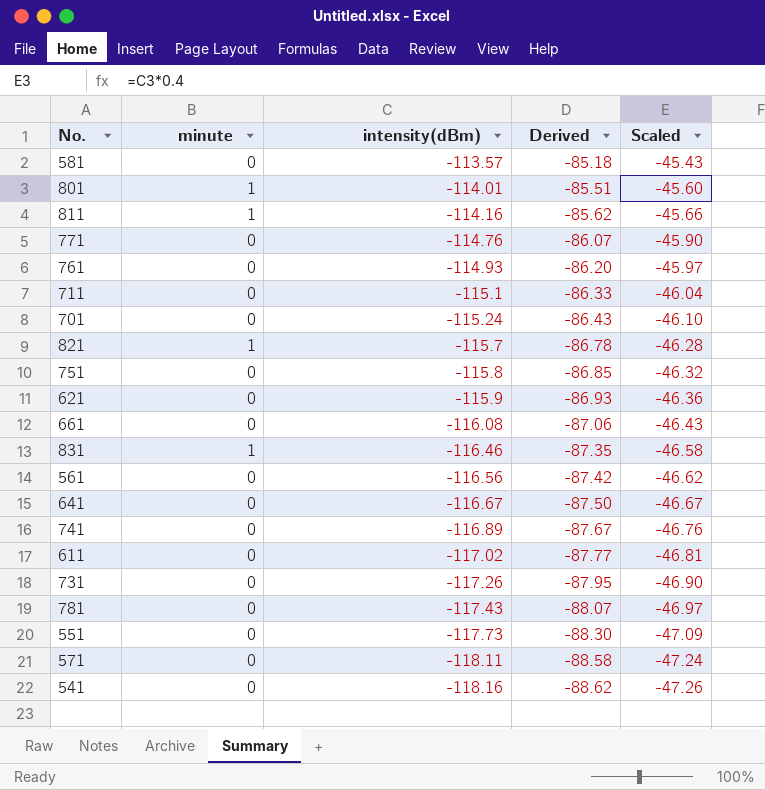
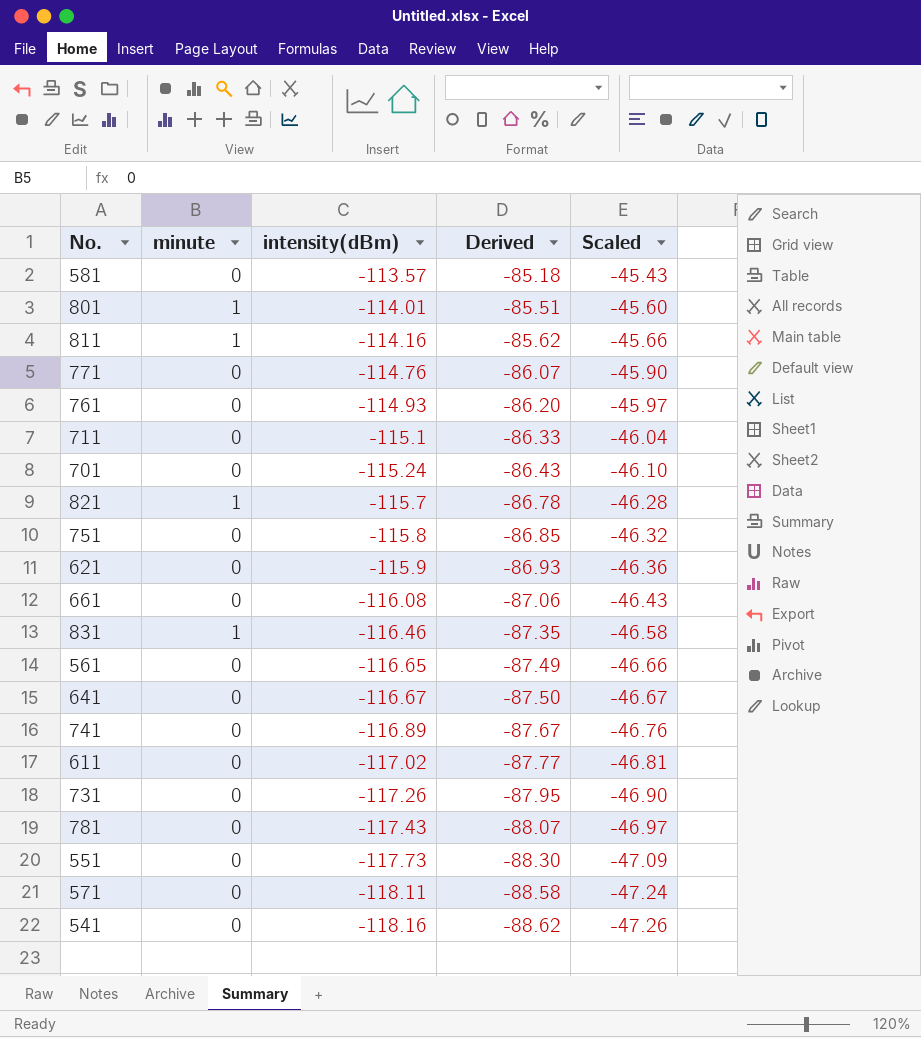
561 | intensity(dBm): -116.56 -> -116.65
561 | Derived: -87.42 -> -87.49
561 | Scaled: -46.62 -> -46.66

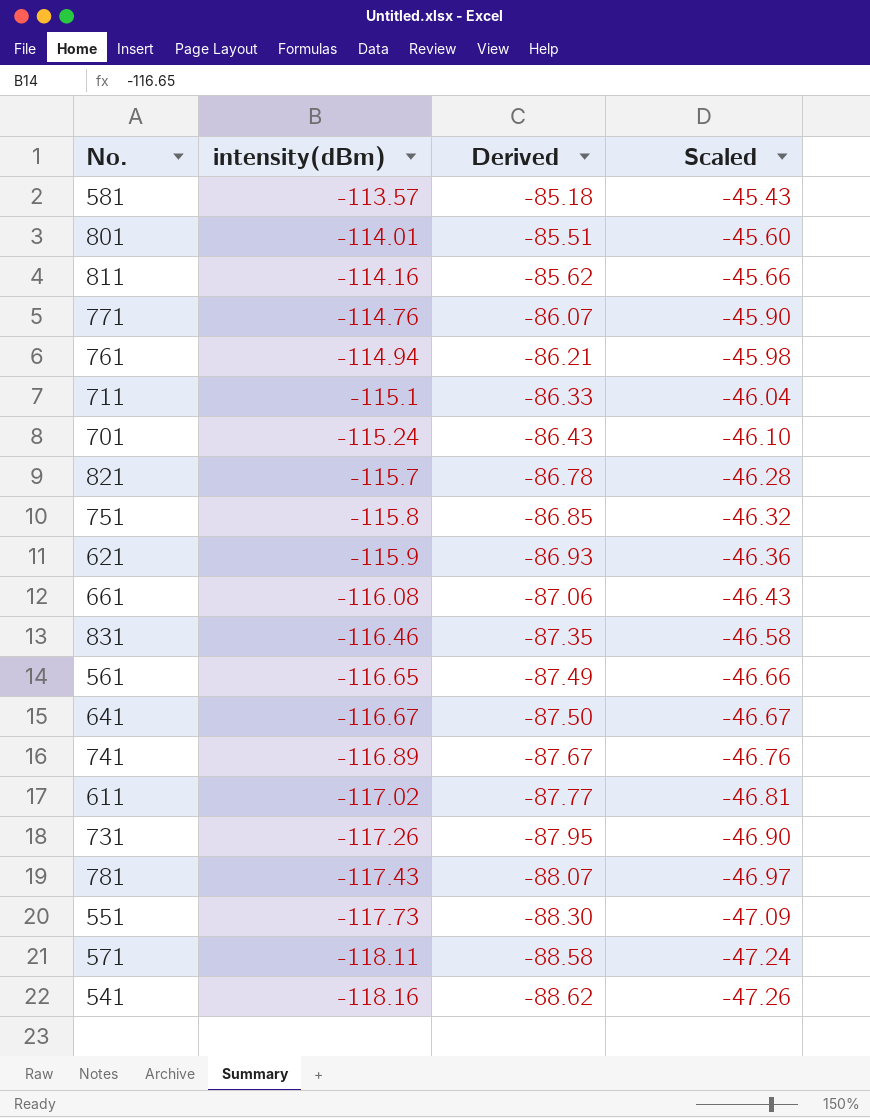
column minute | position: 2 -> none
761 | intensity(dBm): -114.93 -> -114.94
761 | Derived: -86.20 -> -86.21
761 | Scaled: -45.97 -> -45.98

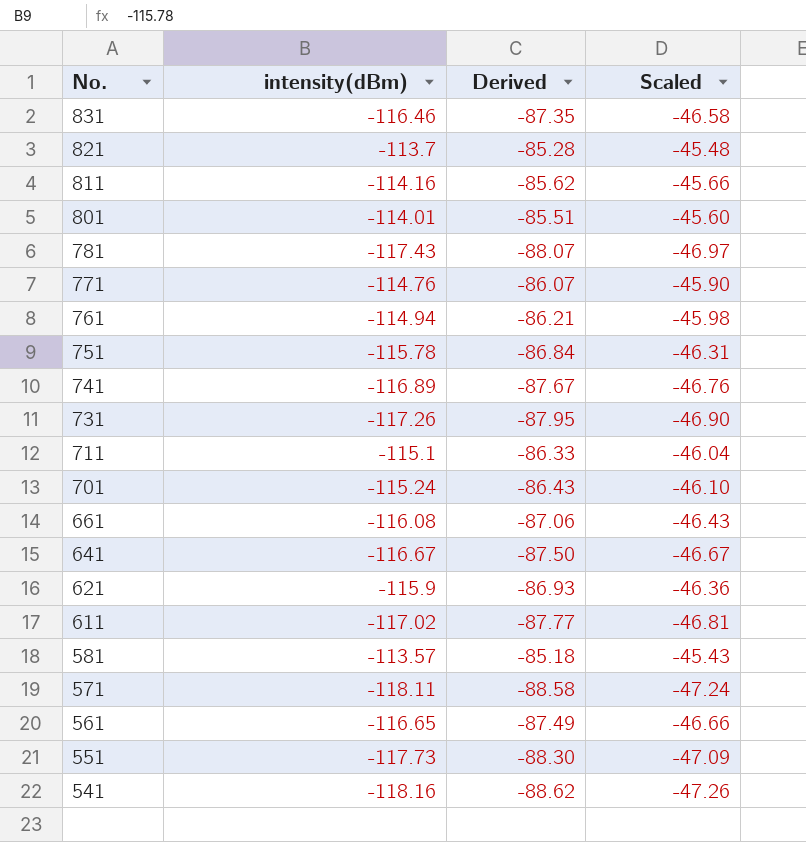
row order: intensity(dBm) descending -> No. descending
821 | intensity(dBm): -115.7 -> -113.7
821 | Derived: -86.78 -> -85.28
821 | Scaled: -46.28 -> -45.48
751 | intensity(dBm): -115.8 -> -115.78
751 | Derived: -86.85 -> -86.84
751 | Scaled: -46.32 -> -46.31

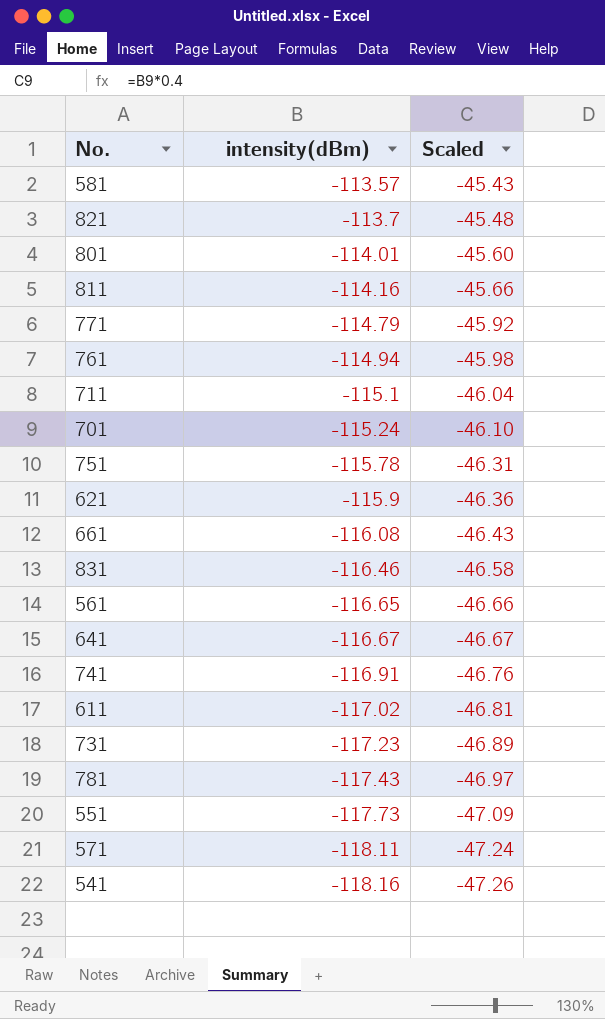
row order: No. descending -> intensity(dBm) descending
column Derived | formula: [intensity(dBm)] * 0.75 -> none
771 | intensity(dBm): -114.76 -> -114.79
771 | Scaled: -45.90 -> -45.92
741 | intensity(dBm): -116.89 -> -116.91
731 | intensity(dBm): -117.26 -> -117.23
731 | Scaled: -46.90 -> -46.89

